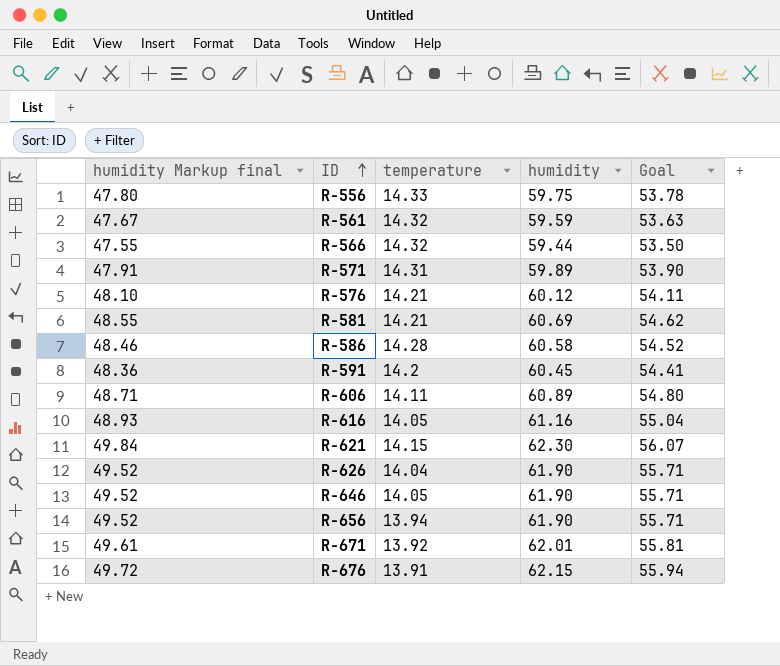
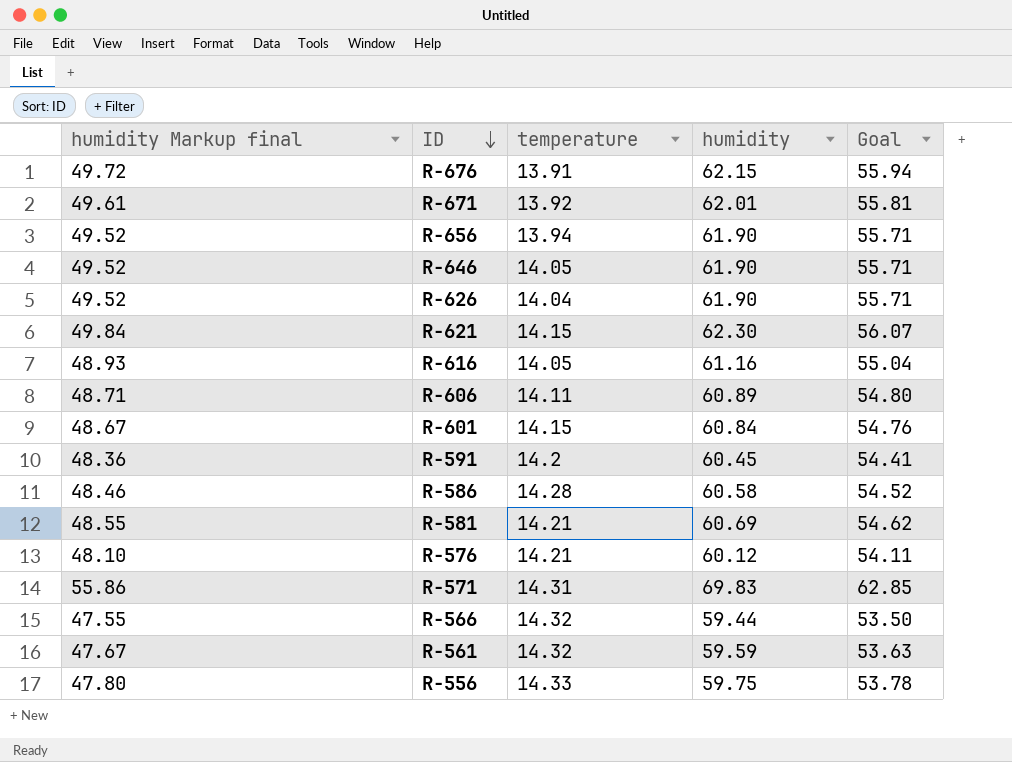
row order: ID ascending -> ID descending
row R-601: none -> 48.67 | 14.15 | 60.84 | 54.76
R-571 | humidity Markup final: 47.91 -> 55.86
R-571 | humidity: 59.89 -> 69.83
R-571 | Goal: 53.90 -> 62.85

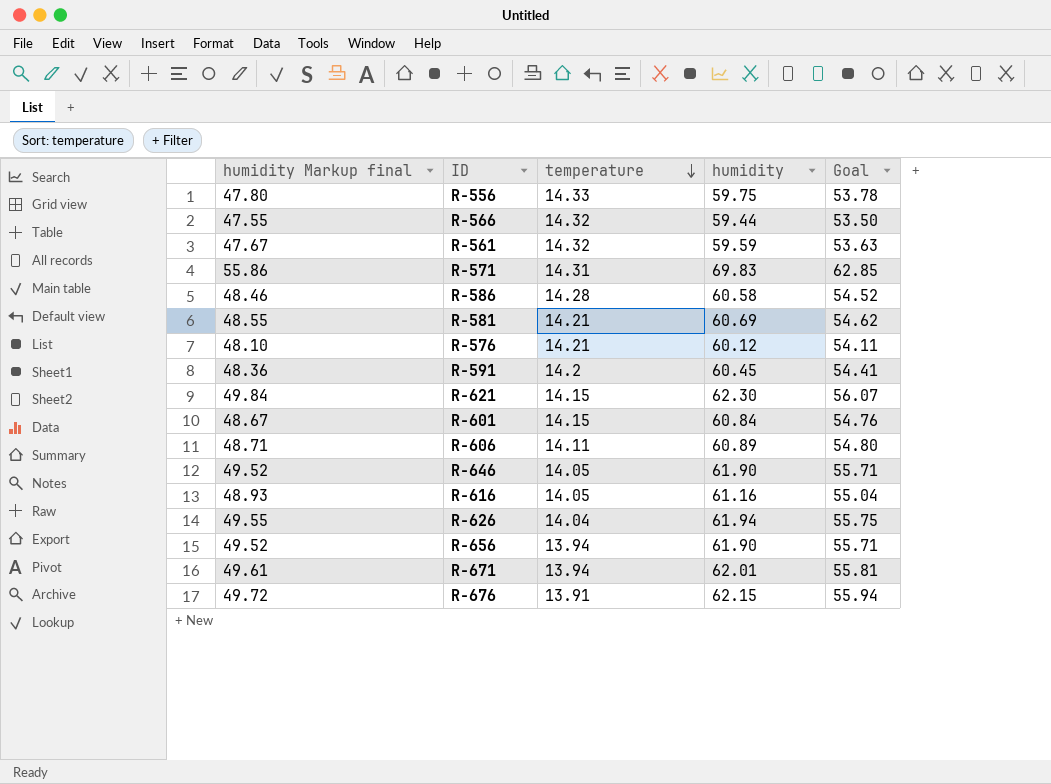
row order: ID descending -> temperature descending
R-626 | humidity Markup final: 49.52 -> 49.55
R-626 | humidity: 61.90 -> 61.94
R-626 | Goal: 55.71 -> 55.75
R-671 | temperature: 13.92 -> 13.94

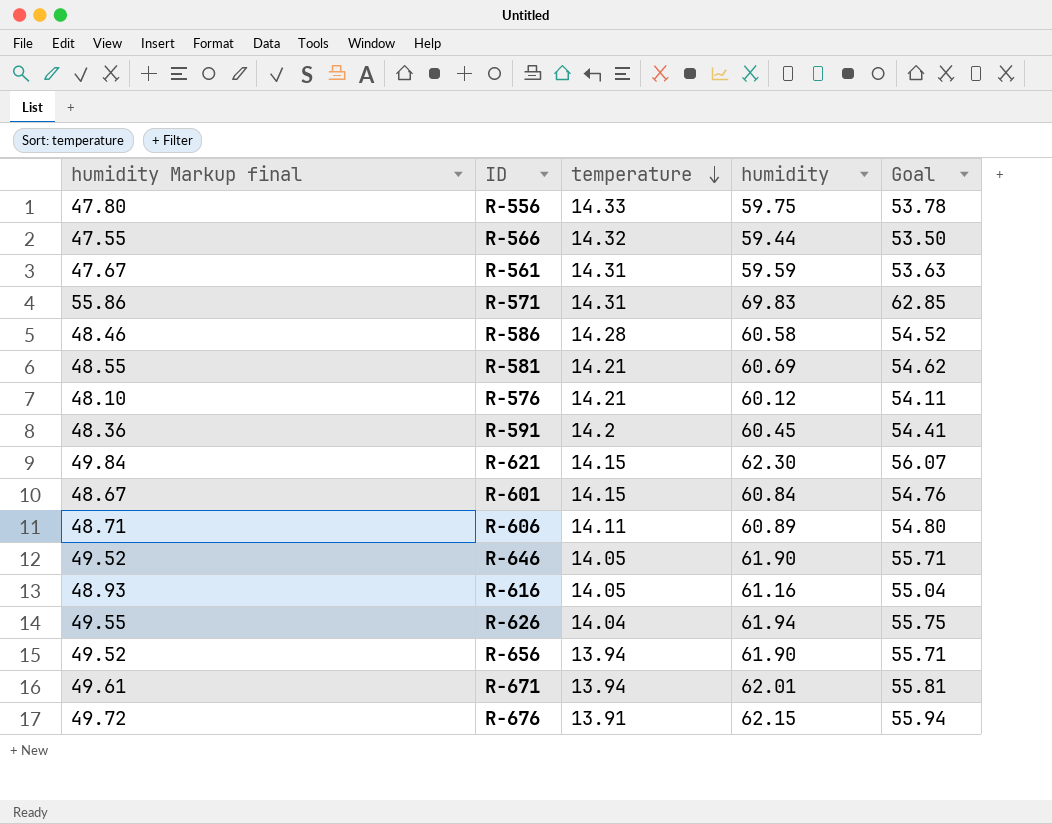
R-561 | temperature: 14.32 -> 14.31

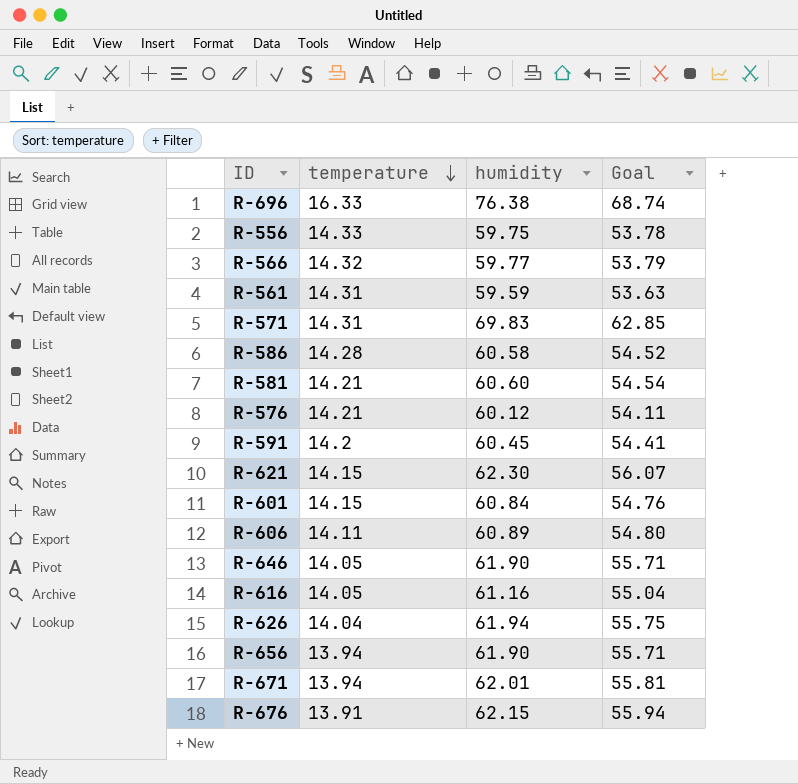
column humidity Markup final | formula: [humidity] * 0.8 -> none
row R-696: none -> 16.33 | 76.38 | 68.74
R-566 | humidity: 59.44 -> 59.77
R-566 | Goal: 53.50 -> 53.79
R-581 | humidity: 60.69 -> 60.60
R-581 | Goal: 54.62 -> 54.54

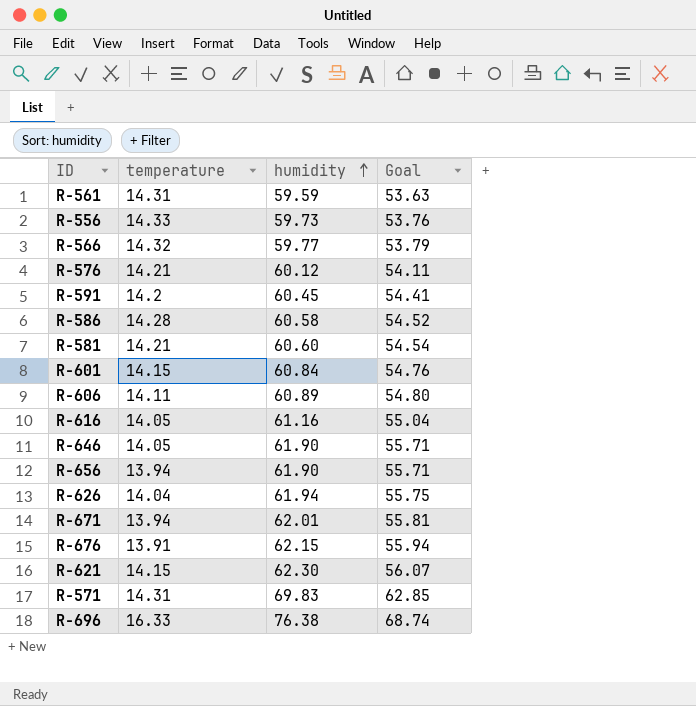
row order: temperature descending -> humidity ascending
R-556 | humidity: 59.75 -> 59.73
R-556 | Goal: 53.78 -> 53.76

